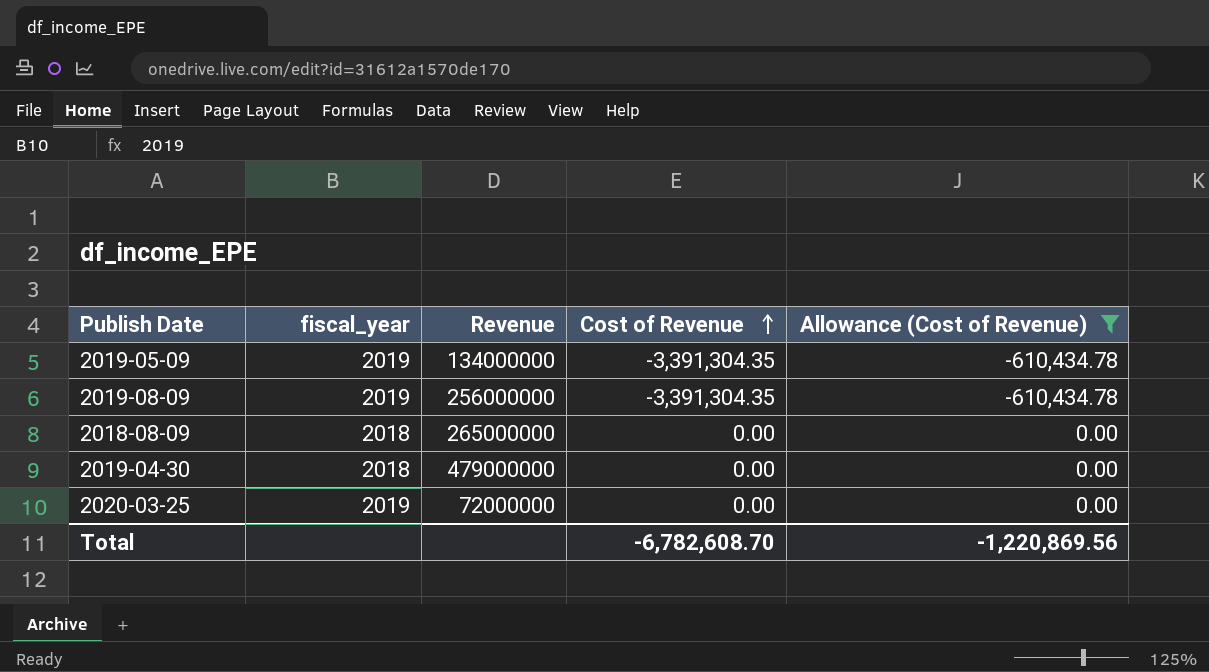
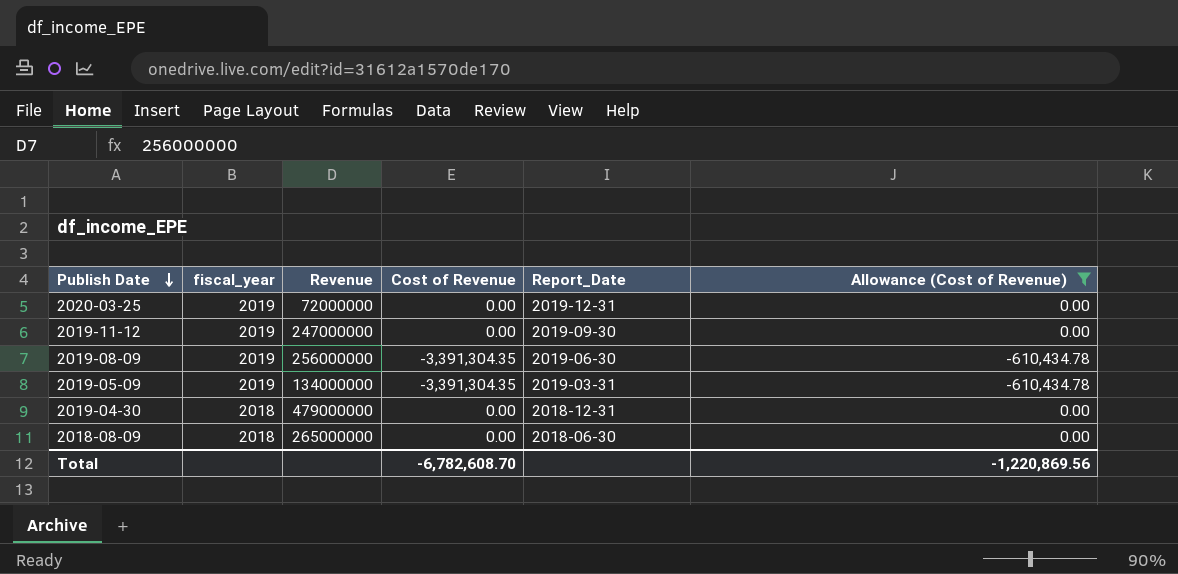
row order: Cost of Revenue ascending -> Publish Date descending
column Report_Date | position: none -> 5
row 2019-11-12: none -> 2019 | 247000000 | 0.00 | 2019-09-30 | 0.00

